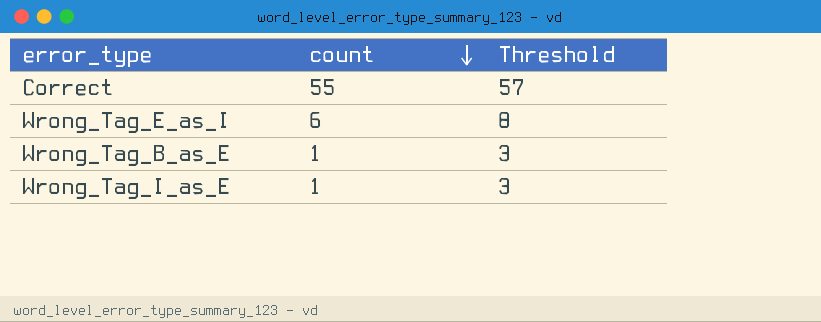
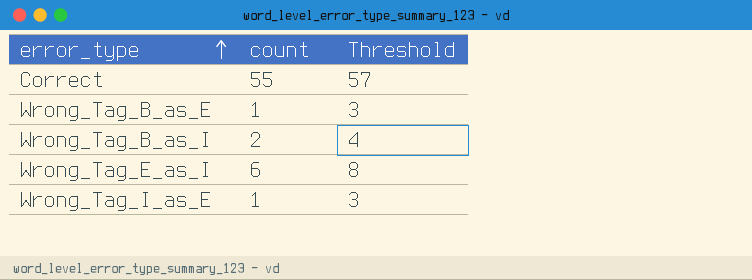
row order: count descending -> error_type ascending
row Wrong_Tag_B_as_I: none -> 2 | 4

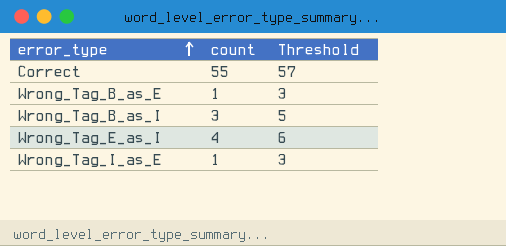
Wrong_Tag_B_as_I | count: 2 -> 3
Wrong_Tag_B_as_I | Threshold: 4 -> 5
Wrong_Tag_E_as_I | count: 6 -> 4
Wrong_Tag_E_as_I | Threshold: 8 -> 6

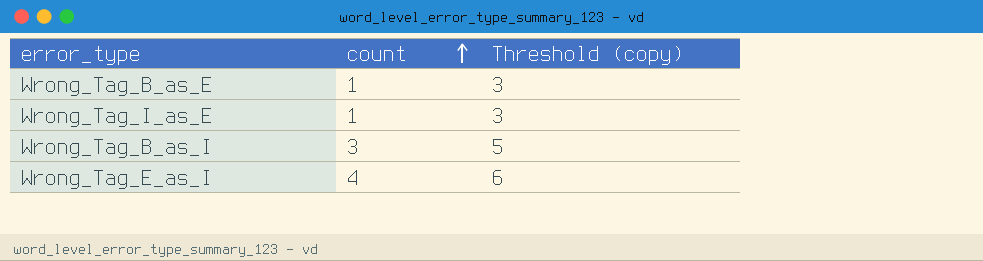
row order: error_type ascending -> count ascending
column name: Threshold -> Threshold (copy)
row Correct: 55 | 57 -> none

